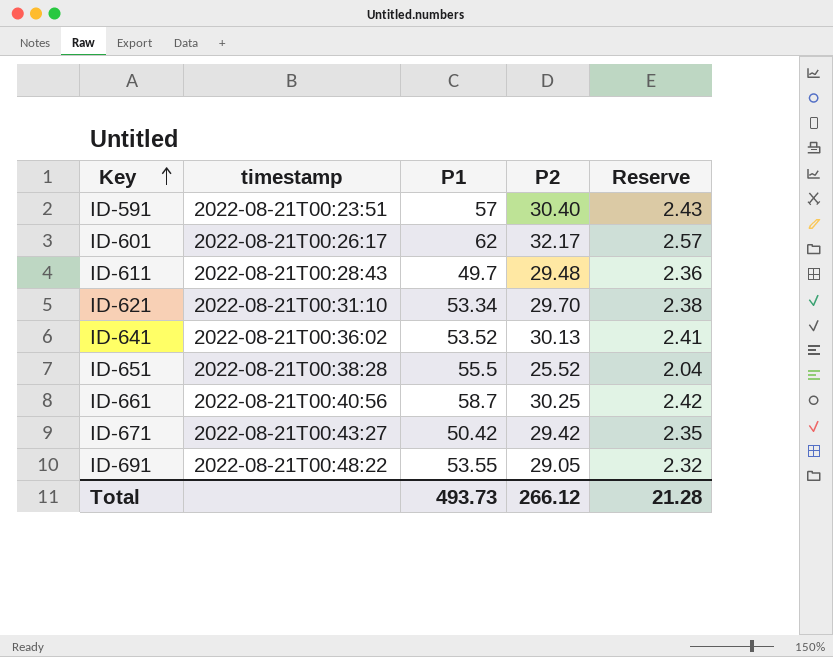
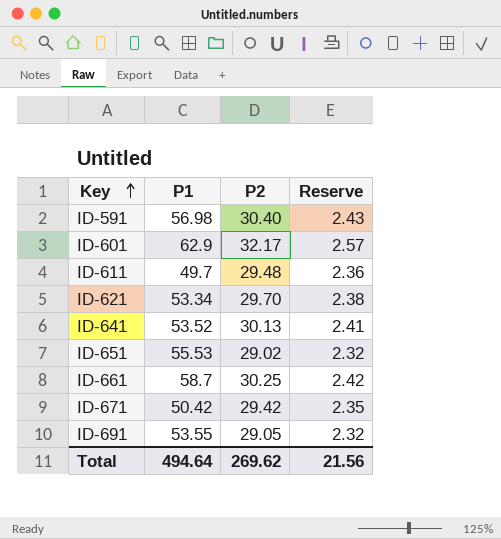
column timestamp | position: 2 -> none
ID-591 | P1: 57 -> 56.98
ID-601 | P1: 62 -> 62.9
ID-651 | P1: 55.5 -> 55.53
ID-651 | P2: 25.52 -> 29.02
ID-651 | Reserve: 2.04 -> 2.32
Total | P1: 493.73 -> 494.64
Total | P2: 266.12 -> 269.62
Total | Reserve: 21.28 -> 21.56

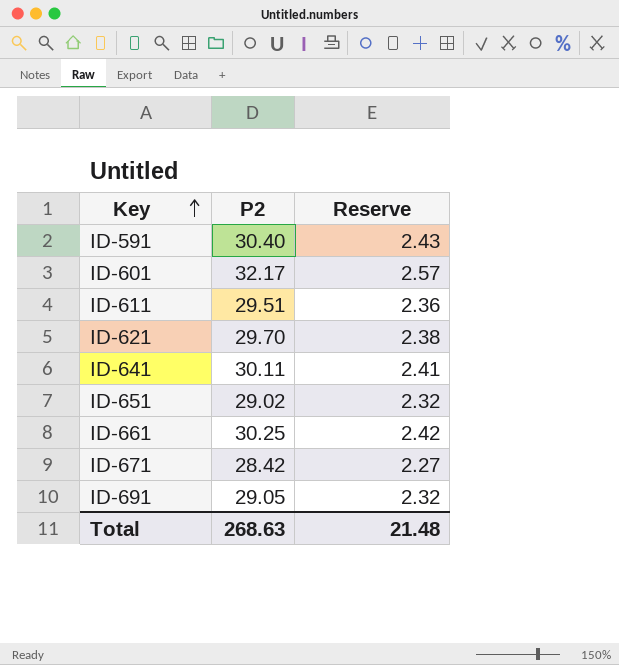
column P1 | position: 2 -> none
ID-611 | P2: 29.48 -> 29.51
ID-641 | P2: 30.13 -> 30.11
ID-671 | P2: 29.42 -> 28.42
ID-671 | Reserve: 2.35 -> 2.27
Total | P2: 269.62 -> 268.63
Total | Reserve: 21.56 -> 21.48

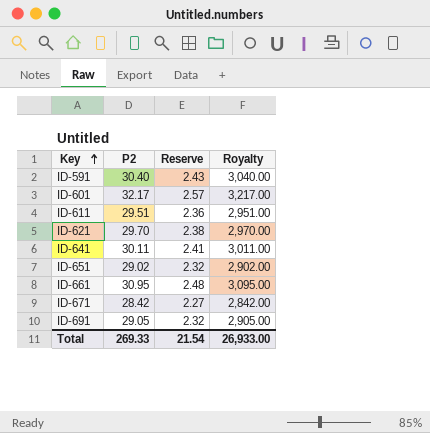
column Royalty | formula: none -> [P2] * 100
ID-661 | P2: 30.25 -> 30.95
ID-661 | Reserve: 2.42 -> 2.48
Total | P2: 268.63 -> 269.33
Total | Reserve: 21.48 -> 21.54

